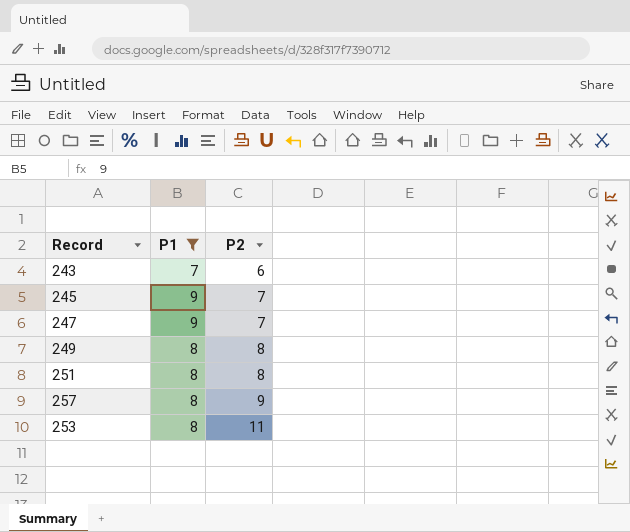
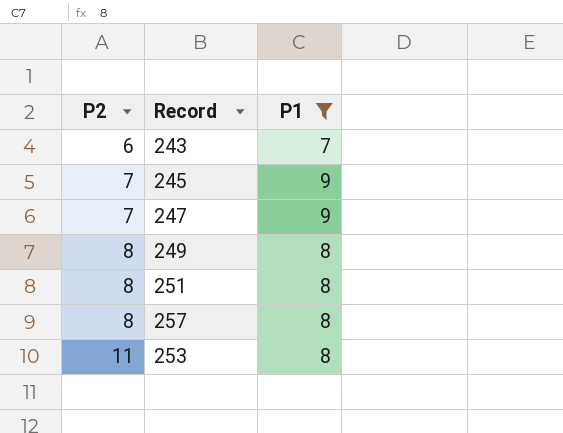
column P2 | position: 3 -> 1
257 | P2: 9 -> 8

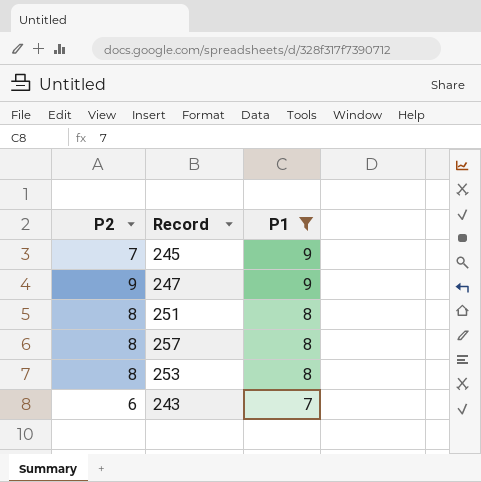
row order: P2 ascending -> P1 descending
row 249: 8 | 8 -> none
247 | P2: 7 -> 9
253 | P2: 11 -> 8

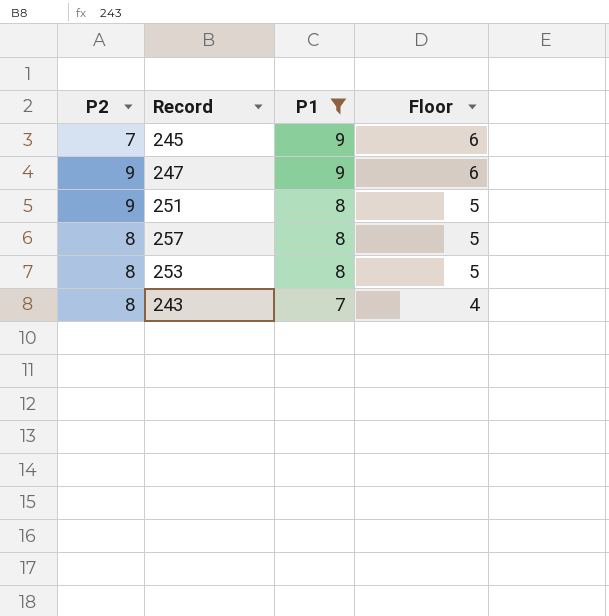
column Floor | formula: none -> [P1] - 3
251 | P2: 8 -> 9
243 | P2: 6 -> 8

